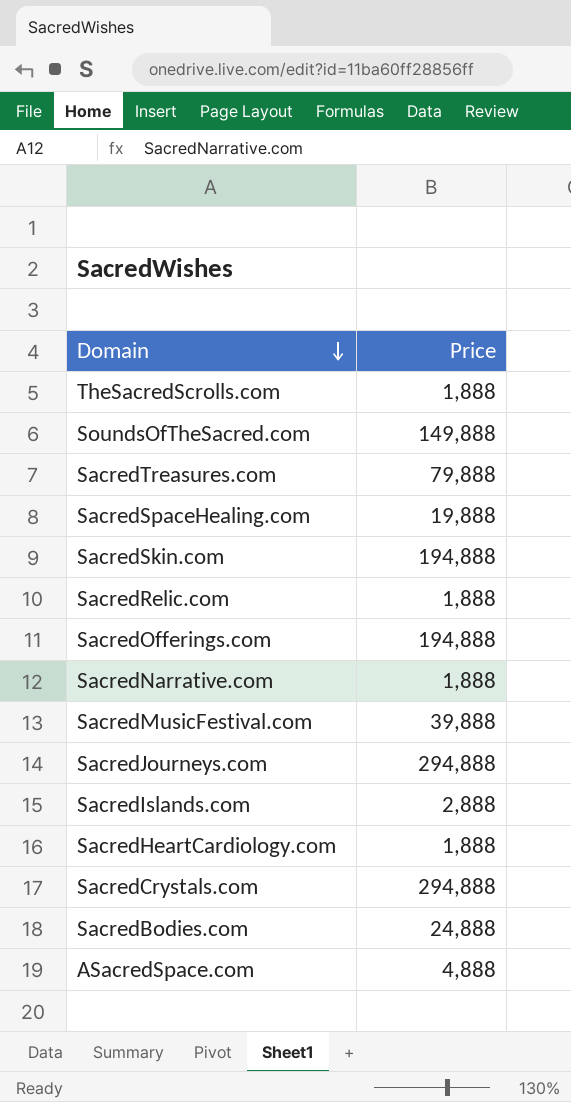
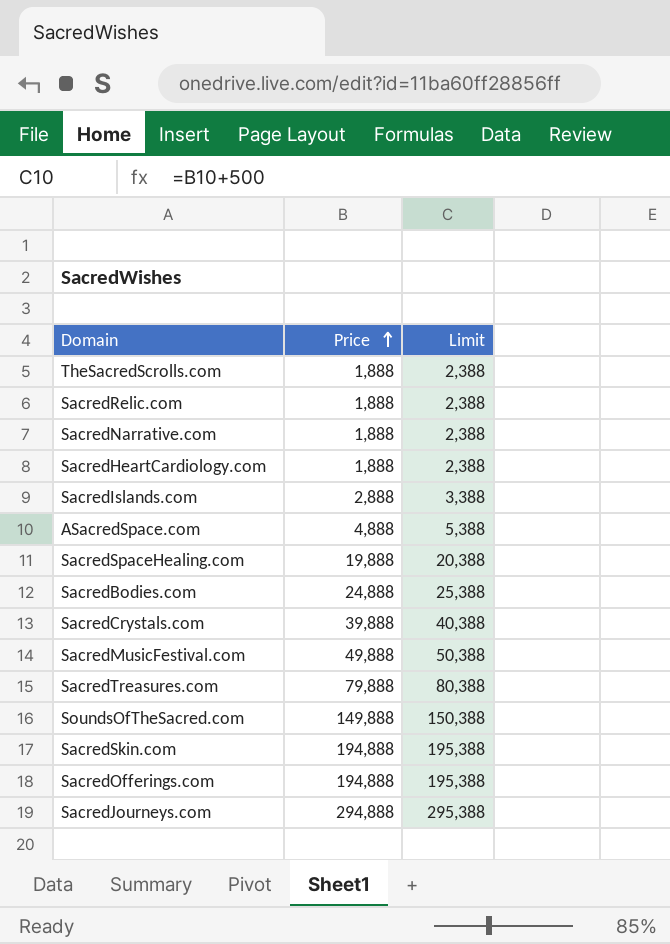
row order: Domain descending -> Price ascending
column Limit | formula: none -> [Price] + 500
SacredCrystals.com | Price: 294,888 -> 39,888
SacredMusicFestival.com | Price: 39,888 -> 49,888

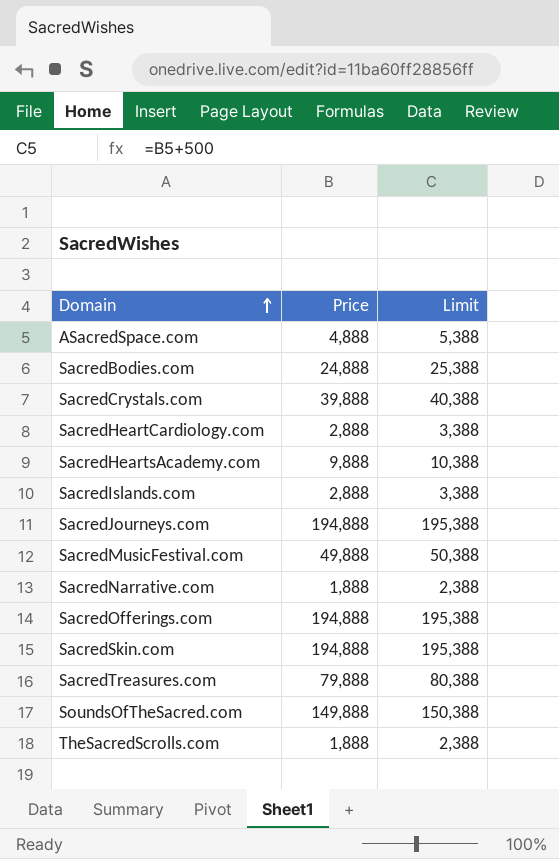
row order: Price ascending -> Domain ascending
row SacredRelic.com: 1,888 | 2,388 -> none
row SacredSpaceHealing.com: 19,888 | 20,388 -> none
SacredHeartCardiology.com | Price: 1,888 -> 2,888
SacredHeartCardiology.com | Limit: 2,388 -> 3,388
row SacredHeartsAcademy.com: none -> 9,888 | 10,388
SacredJourneys.com | Price: 294,888 -> 194,888
SacredJourneys.com | Limit: 295,388 -> 195,388

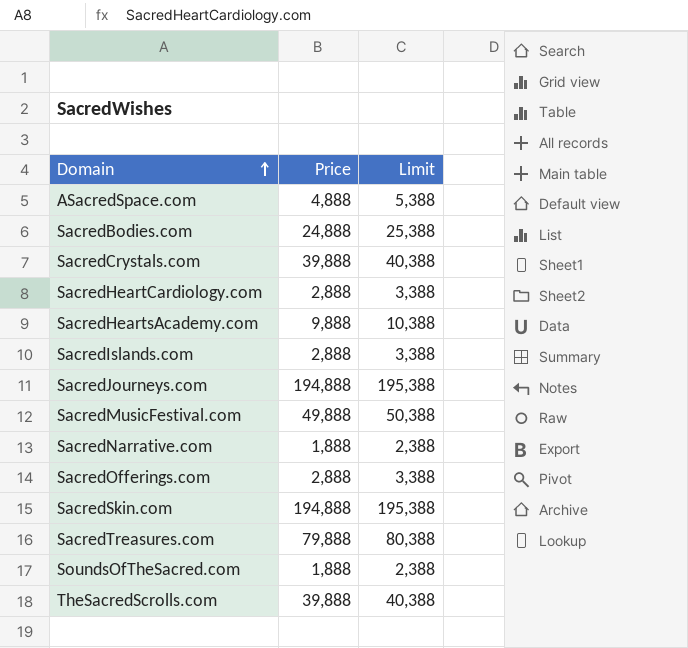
SacredOfferings.com | Price: 194,888 -> 2,888
SacredOfferings.com | Limit: 195,388 -> 3,388
SoundsOfTheSacred.com | Price: 149,888 -> 1,888
SoundsOfTheSacred.com | Limit: 150,388 -> 2,388
TheSacredScrolls.com | Price: 1,888 -> 39,888
TheSacredScrolls.com | Limit: 2,388 -> 40,388

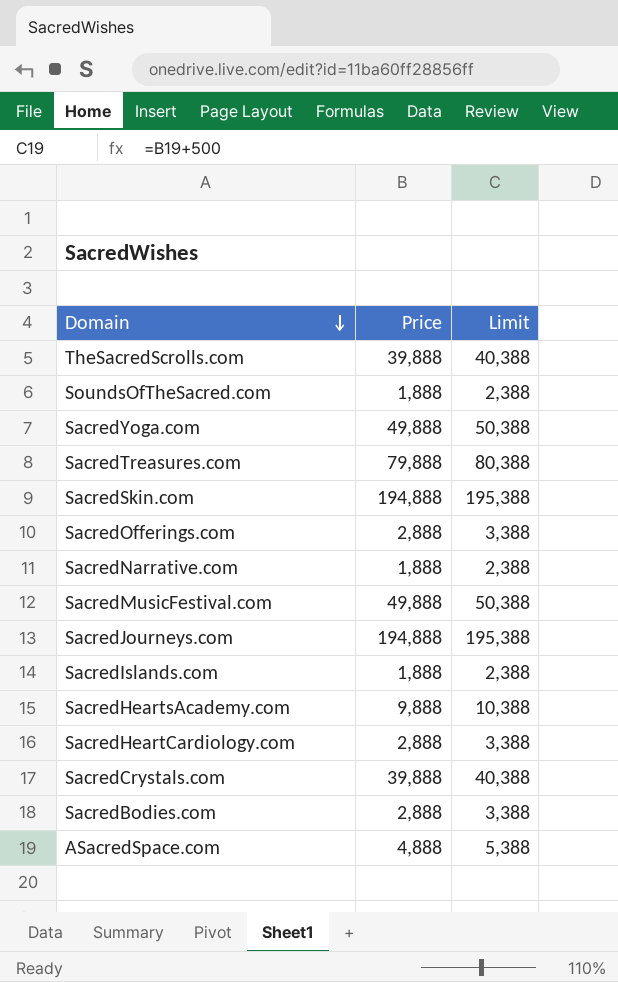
row order: Domain ascending -> Domain descending
row SacredYoga.com: none -> 49,888 | 50,388
SacredIslands.com | Price: 2,888 -> 1,888
SacredIslands.com | Limit: 3,388 -> 2,388
SacredBodies.com | Price: 24,888 -> 2,888
SacredBodies.com | Limit: 25,388 -> 3,388

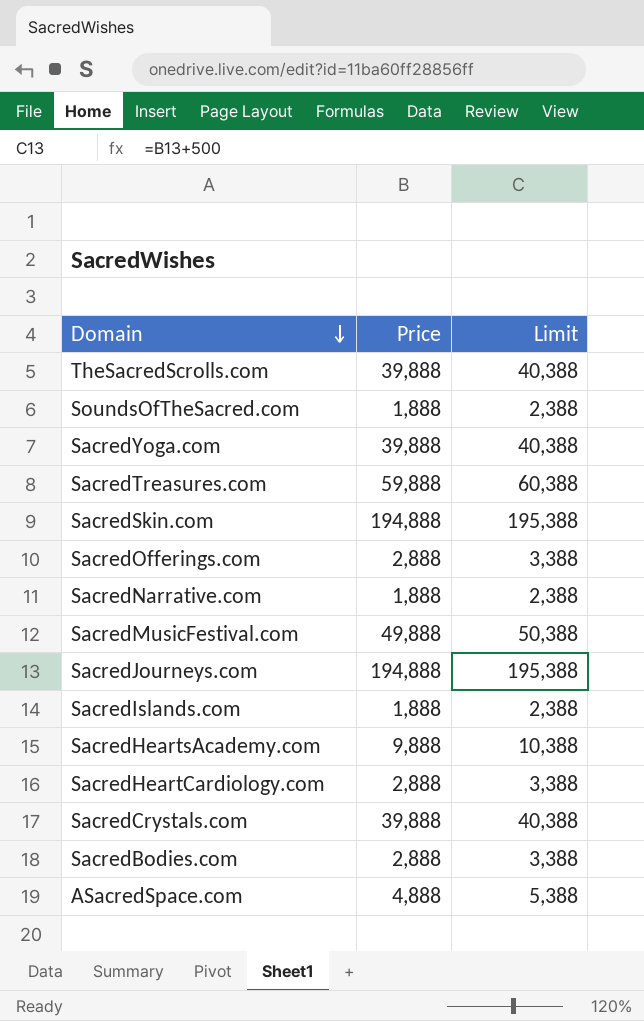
SacredYoga.com | Price: 49,888 -> 39,888
SacredYoga.com | Limit: 50,388 -> 40,388
SacredTreasures.com | Price: 79,888 -> 59,888
SacredTreasures.com | Limit: 80,388 -> 60,388

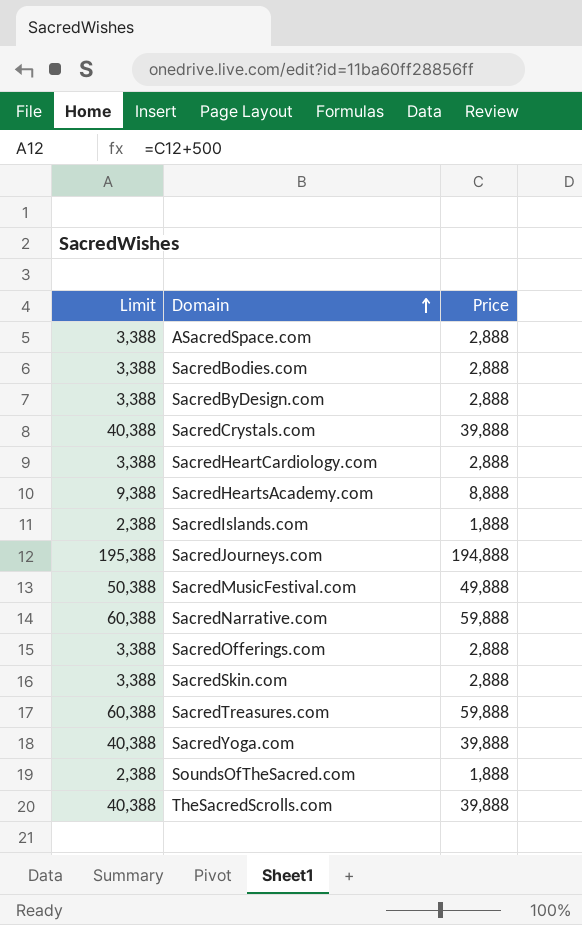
row order: Domain descending -> Domain ascending
column Limit | position: 3 -> 1
ASacredSpace.com | Limit: 5,388 -> 3,388
ASacredSpace.com | Price: 4,888 -> 2,888
row SacredByDesign.com: none -> 3,388 | 2,888
SacredHeartsAcademy.com | Limit: 10,388 -> 9,388
SacredHeartsAcademy.com | Price: 9,888 -> 8,888
SacredNarrative.com | Limit: 2,388 -> 60,388
SacredNarrative.com | Price: 1,888 -> 59,888
SacredSkin.com | Limit: 195,388 -> 3,388
SacredSkin.com | Price: 194,888 -> 2,888

